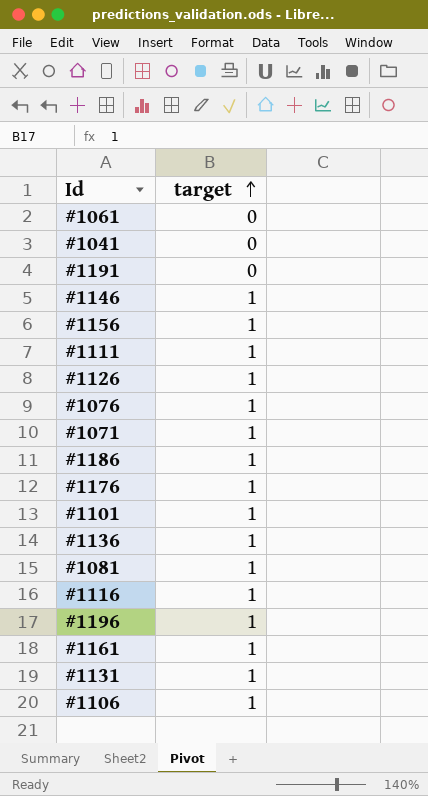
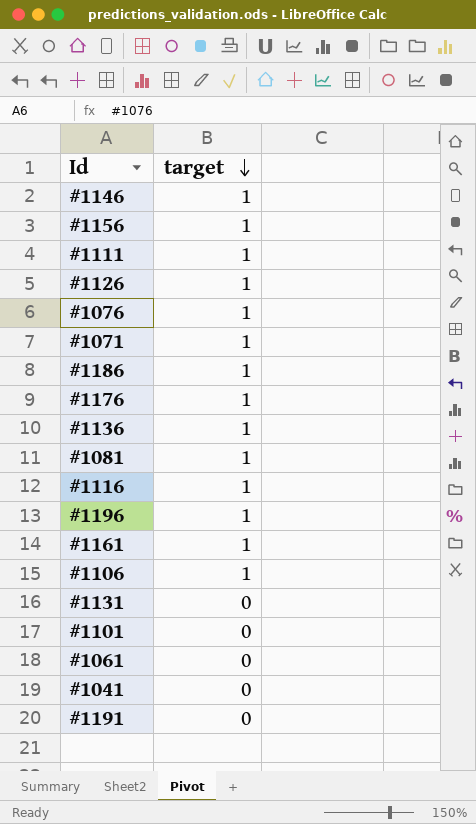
row order: target ascending -> target descending
#1131 | target: 1 -> 0
#1101 | target: 1 -> 0

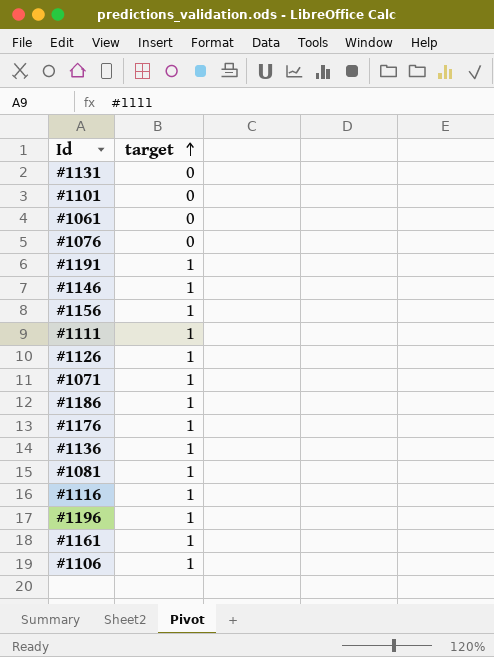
row order: target descending -> target ascending
row #1041: 0 -> none
#1076 | target: 1 -> 0
#1191 | target: 0 -> 1

